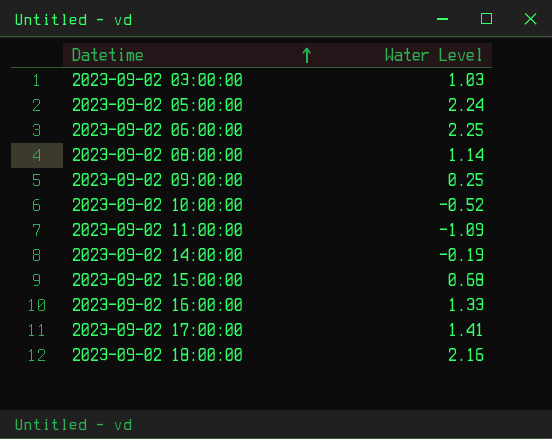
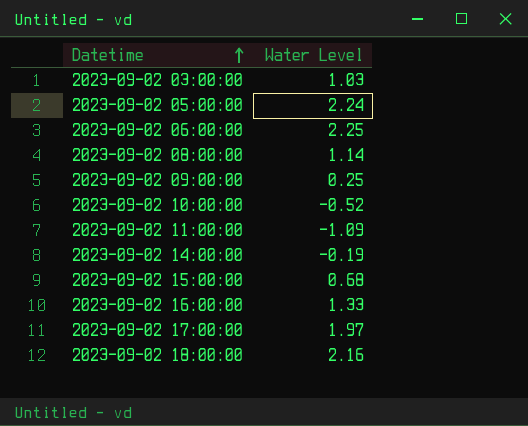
2023-09-02 17:00:00 | Water Level: 1.41 -> 1.97

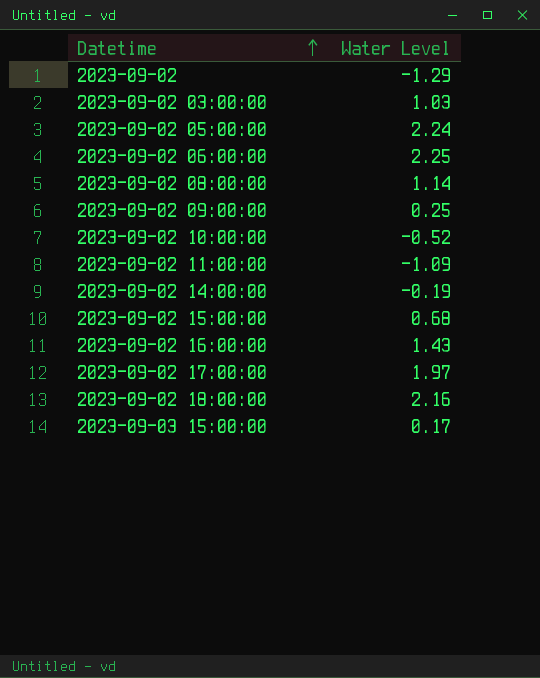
row 2023-09-02: none -> -1.29
2023-09-02 16:00:00 | Water Level: 1.33 -> 1.43
row 2023-09-03 15:00:00: none -> 0.17

